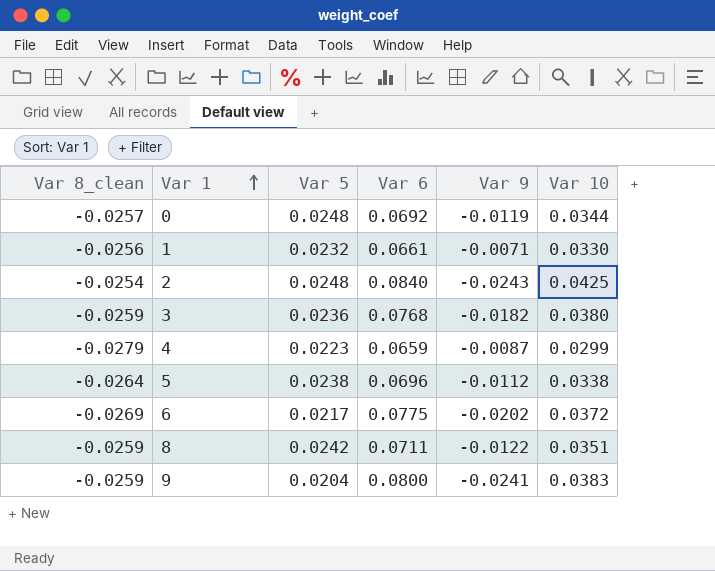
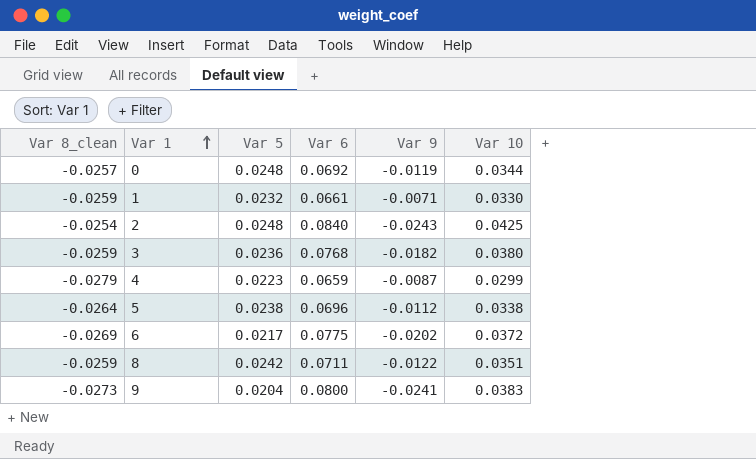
1 | Var 8_clean: -0.0256 -> -0.0259
9 | Var 8_clean: -0.0259 -> -0.0273

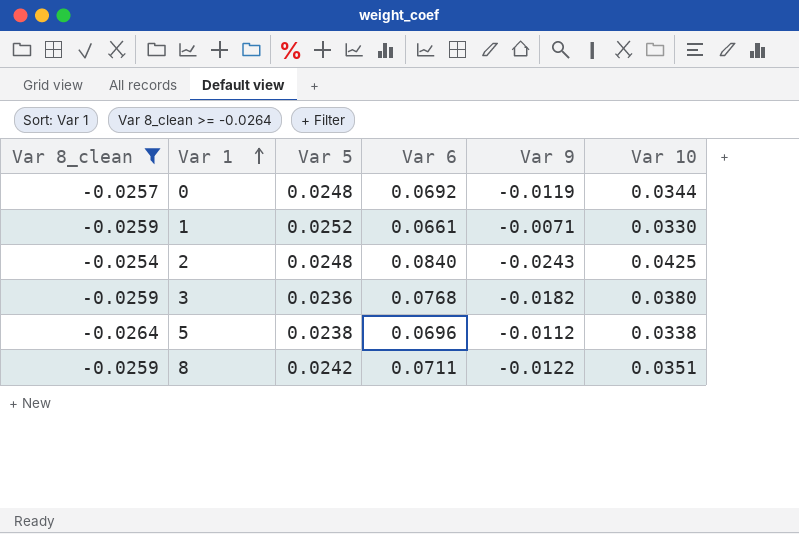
filter: none -> Var 8_clean >= -0.0264
1 | Var 5: 0.0232 -> 0.0252

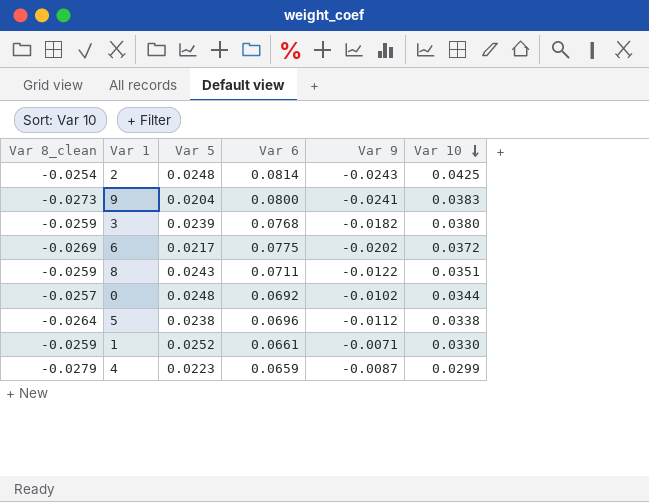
filter: Var 8_clean >= -0.0264 -> none
row order: Var 1 ascending -> Var 10 descending
2 | Var 6: 0.0840 -> 0.0814
3 | Var 5: 0.0236 -> 0.0239
8 | Var 5: 0.0242 -> 0.0243
0 | Var 9: -0.0119 -> -0.0102

